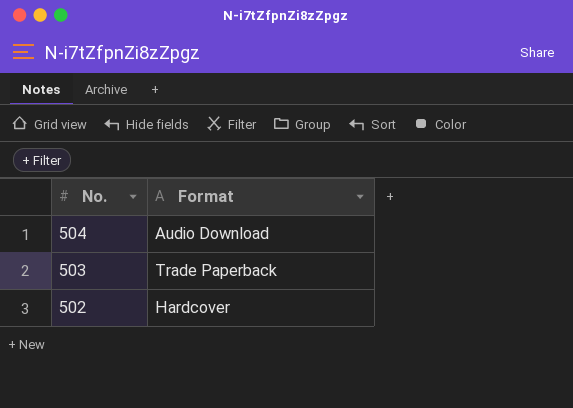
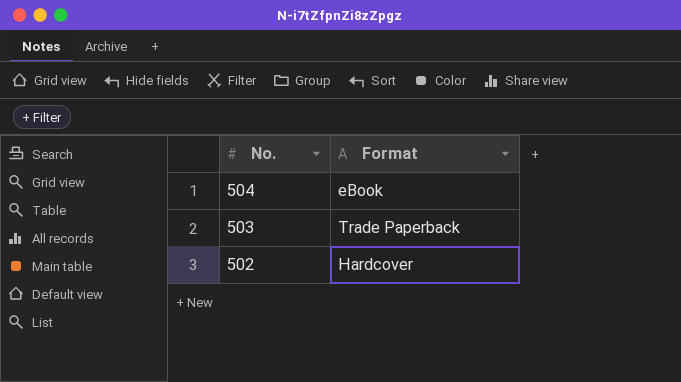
504 | Format: Audio Download -> eBook

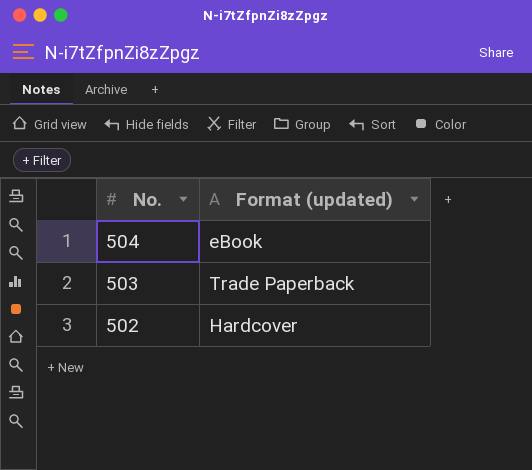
column name: Format -> Format (updated)

